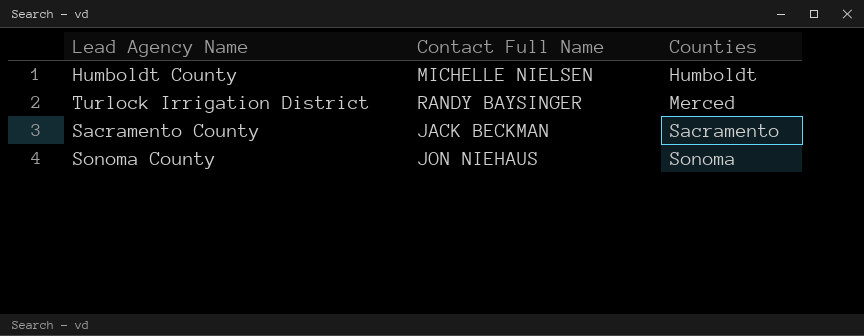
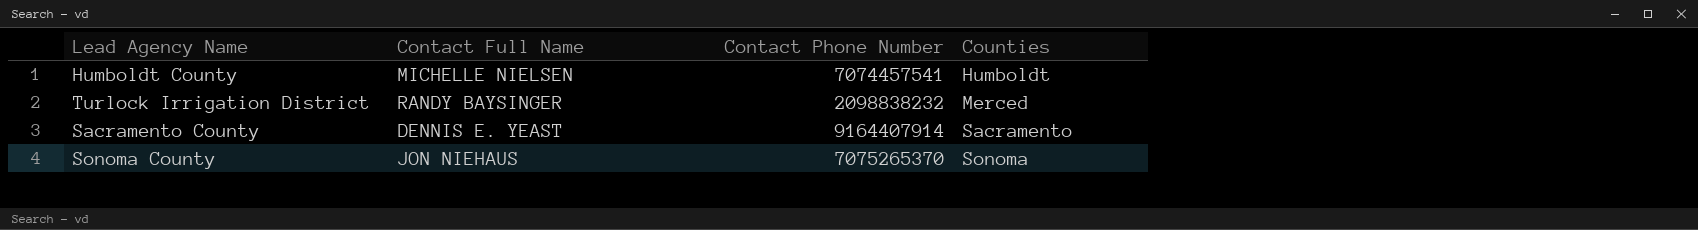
column Contact Phone Number | position: none -> 3
Sacramento County | Contact Full Name: JACK BECKMAN -> DENNIS E. YEAST

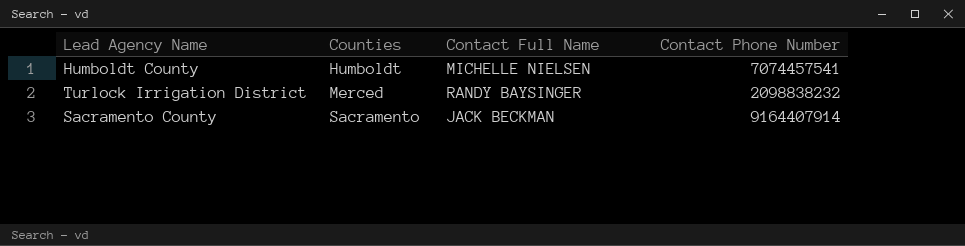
column Counties | position: 4 -> 2
row Sonoma County: JON NIEHAUS | 7075265370 | Sonoma -> none
Sacramento County | Contact Full Name: DENNIS E. YEAST -> JACK BECKMAN

